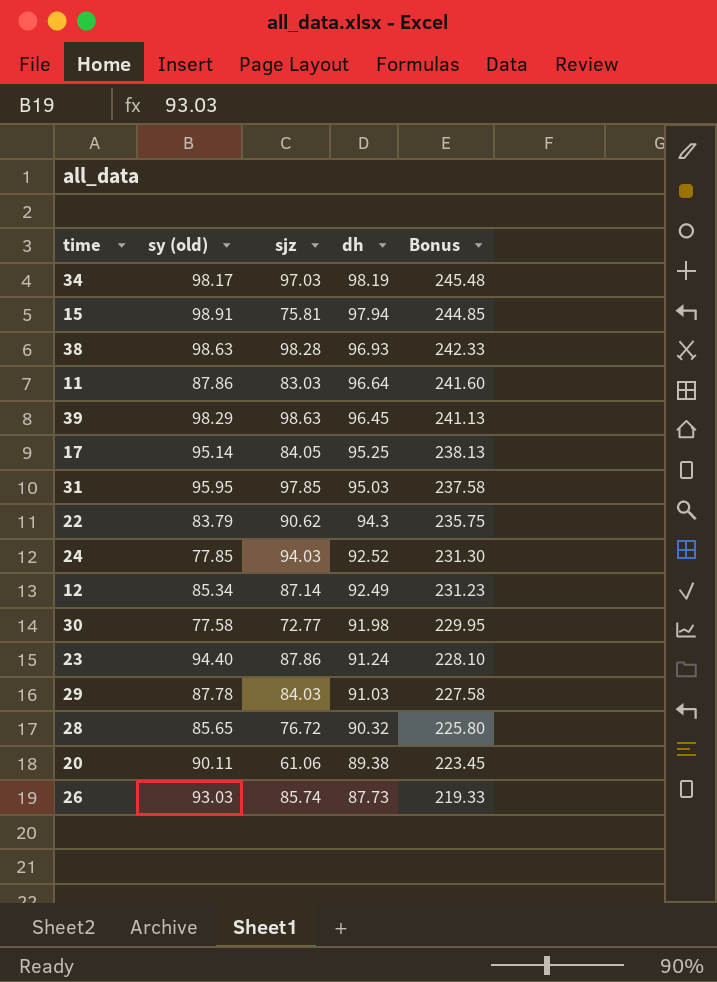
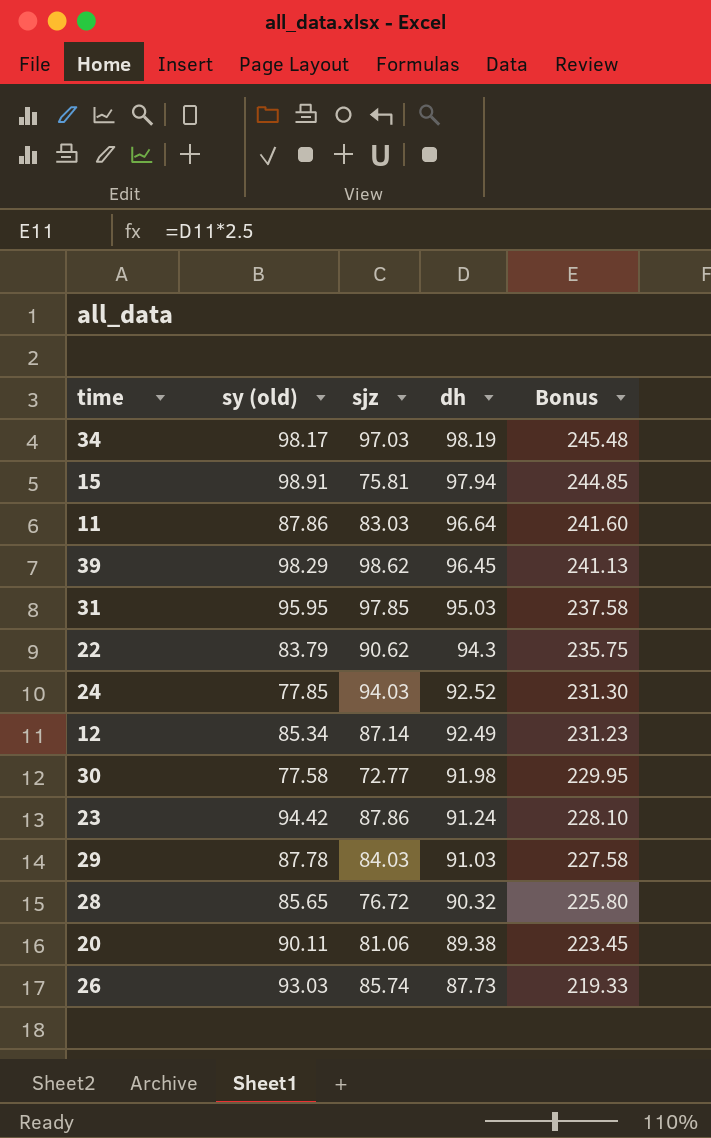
row 38: 98.63 | 98.28 | 96.93 | 242.33 -> none
row 17: 95.14 | 84.05 | 95.25 | 238.13 -> none
39 | sjz: 98.63 -> 98.62
23 | sy (old): 94.40 -> 94.42
20 | sjz: 61.06 -> 81.06

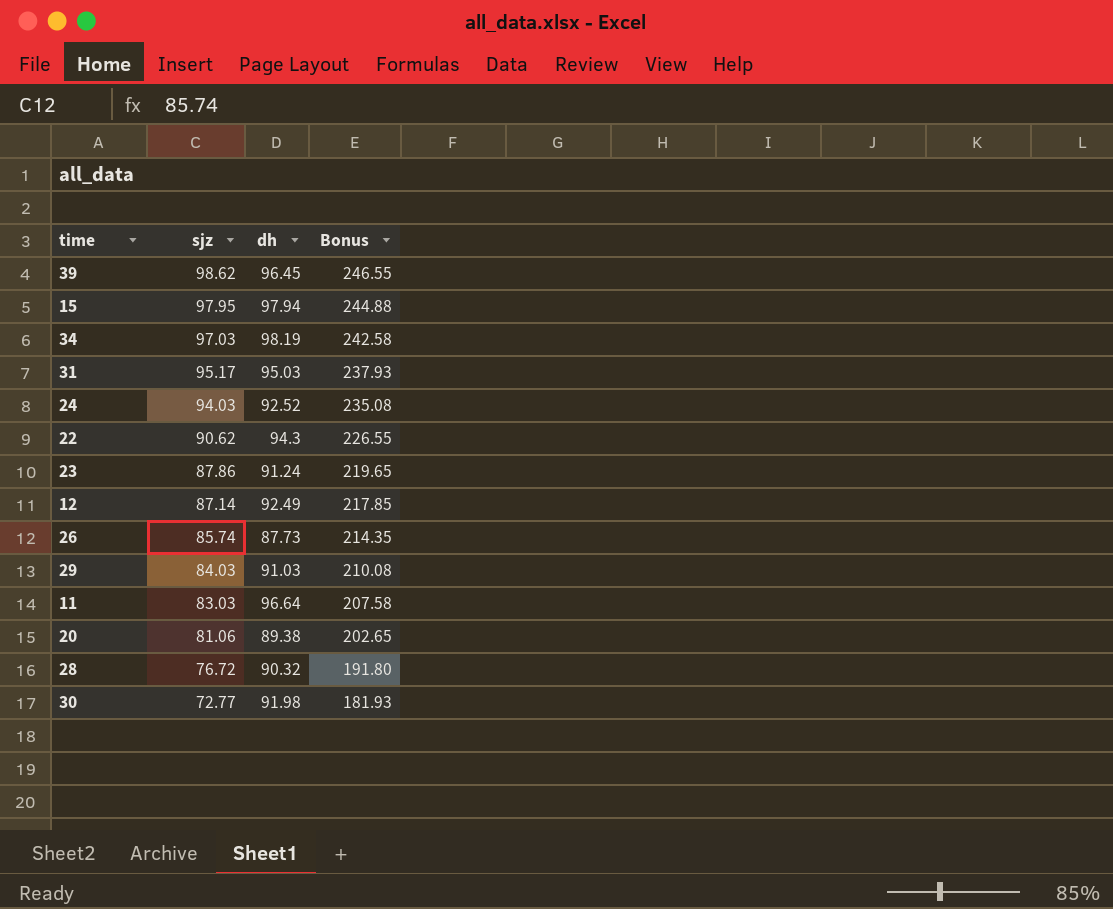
row order: dh descending -> sjz descending
column sy (old) | position: 2 -> none
column Bonus | formula: [dh] * 2.5 -> [sjz] * 2.5
15 | sjz: 75.81 -> 97.95
31 | sjz: 97.85 -> 95.17

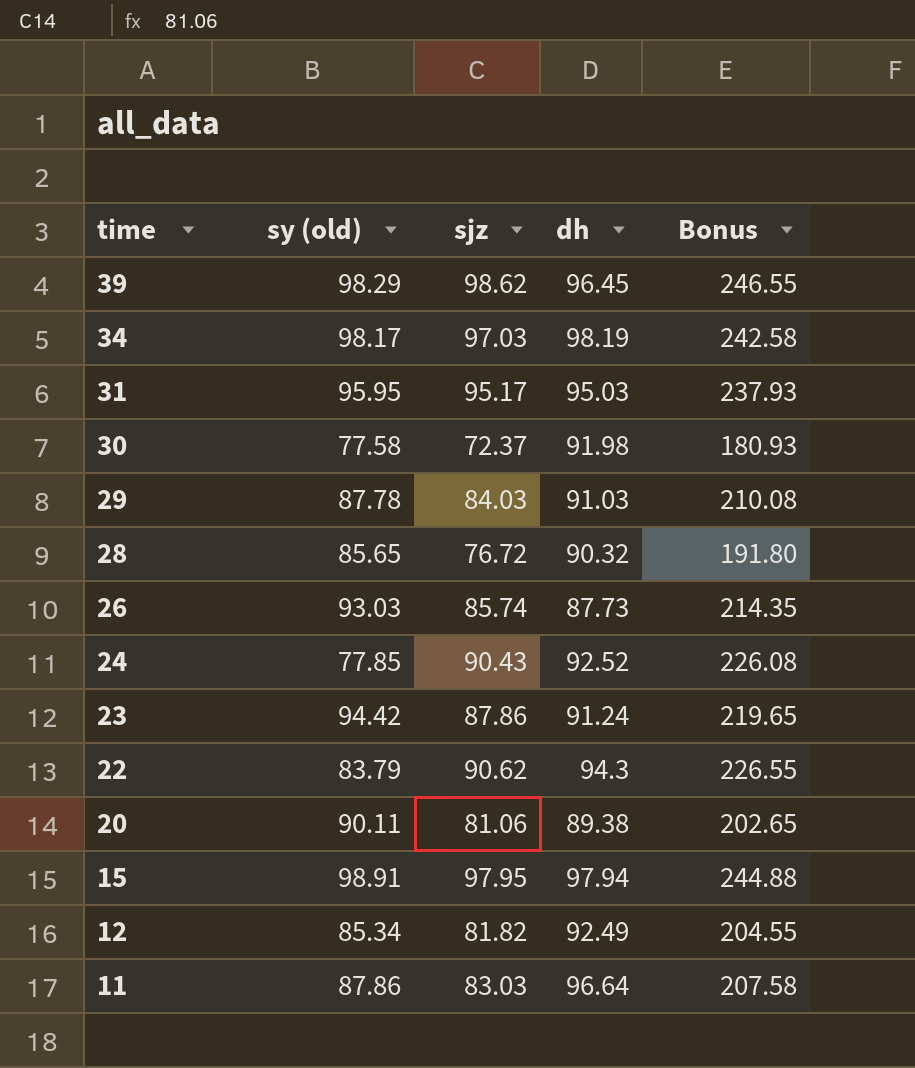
row order: sjz descending -> time descending
column sy (old) | position: none -> 2
30 | sjz: 72.77 -> 72.37
30 | Bonus: 181.93 -> 180.93
24 | sjz: 94.03 -> 90.43
24 | Bonus: 235.08 -> 226.08
12 | sjz: 87.14 -> 81.82
12 | Bonus: 217.85 -> 204.55

